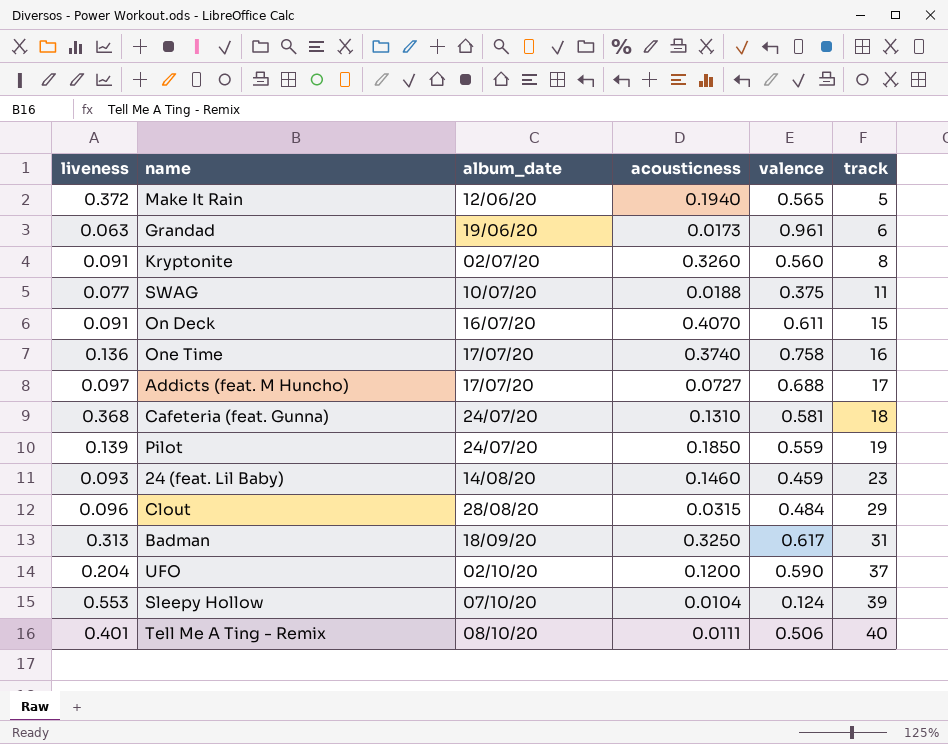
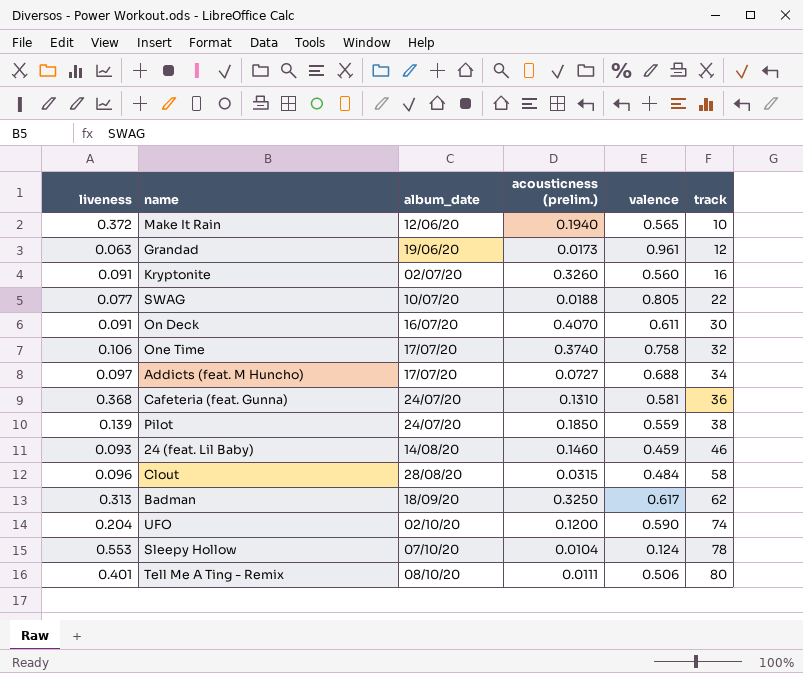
column name: acousticness -> acousticness (prelim.)
Make It Rain | track: 5 -> 10
Grandad | track: 6 -> 12
Kryptonite | track: 8 -> 16
SWAG | valence: 0.375 -> 0.805
SWAG | track: 11 -> 22
On Deck | track: 15 -> 30
One Time | liveness: 0.136 -> 0.106
One Time | track: 16 -> 32
Addicts (feat. M Huncho) | track: 17 -> 34
Cafeteria (feat. Gunna) | track: 18 -> 36
Pilot | track: 19 -> 38
24 (feat. Lil Baby) | track: 23 -> 46
Clout | track: 29 -> 58
Badman | track: 31 -> 62
UFO | track: 37 -> 74
Sleepy Hollow | track: 39 -> 78
Tell Me A Ting - Remix | track: 40 -> 80

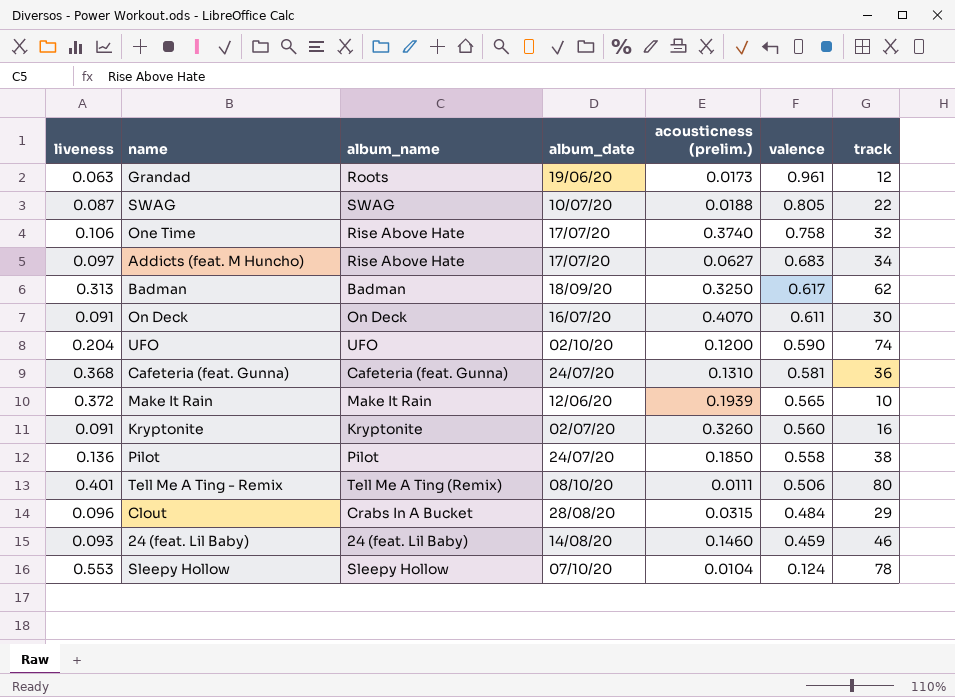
row order: album_date ascending -> valence descending
column album_name | position: none -> 3
SWAG | liveness: 0.077 -> 0.087
Addicts (feat. M Huncho) | acousticness (prelim.): 0.0727 -> 0.0627
Addicts (feat. M Huncho) | valence: 0.688 -> 0.683
Make It Rain | acousticness (prelim.): 0.1940 -> 0.1939
Pilot | liveness: 0.139 -> 0.136
Pilot | valence: 0.559 -> 0.558
Clout | track: 58 -> 29

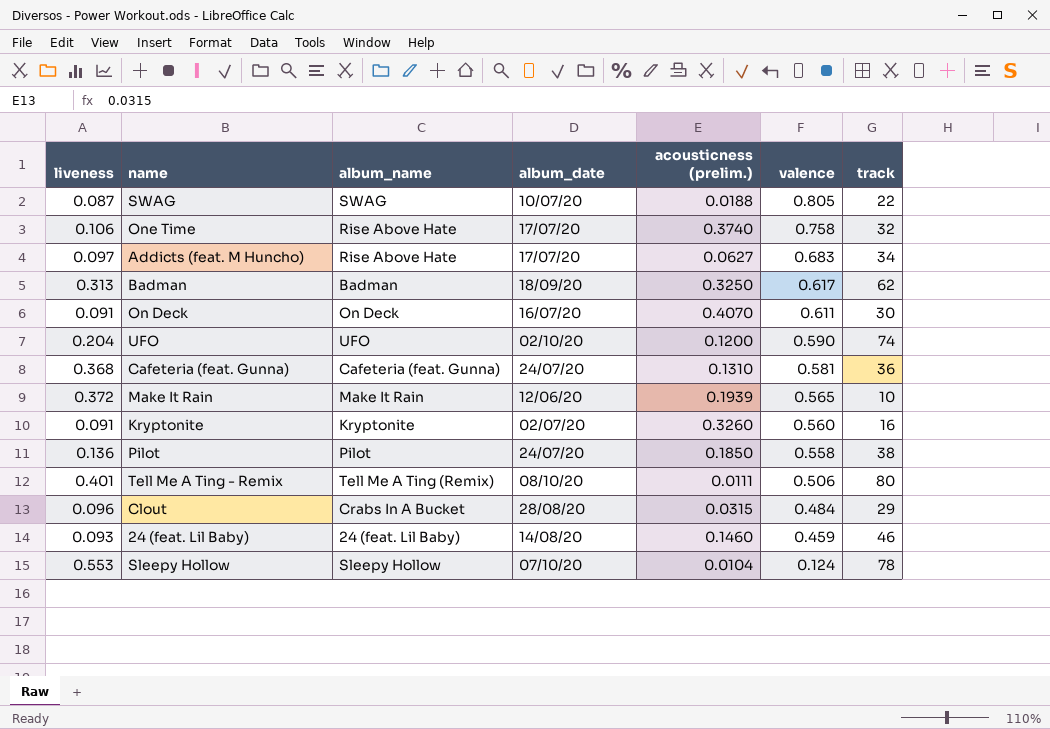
row Grandad: 0.063 | Roots | 19/06/20 | 0.0173 | 0.961 | 12 -> none

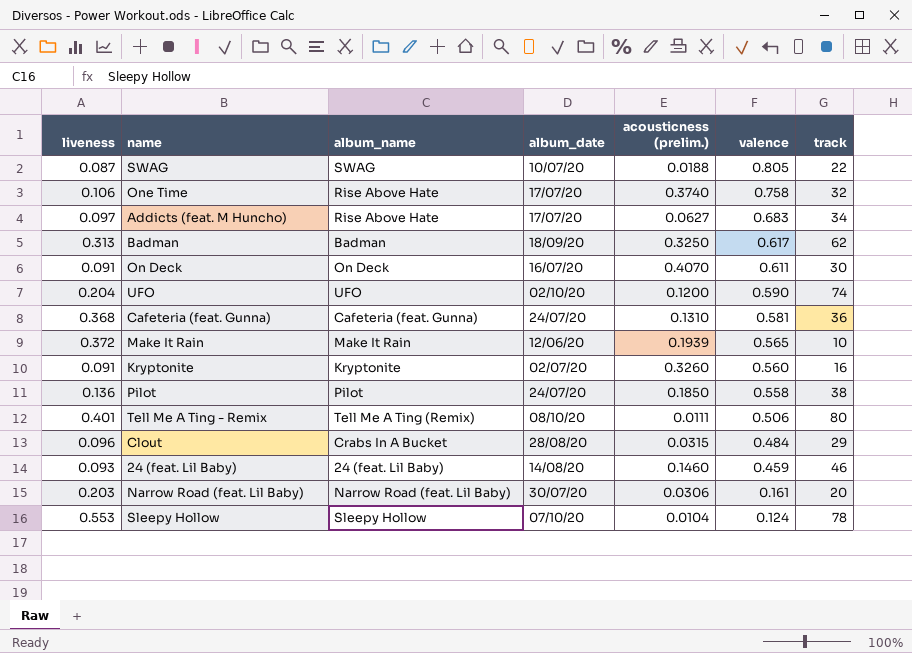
row Narrow Road (feat. Lil Baby): none -> 0.203 | Narrow Road (feat. Lil Baby) | 30/07/20 | 0.0306 | 0.161 | 20

